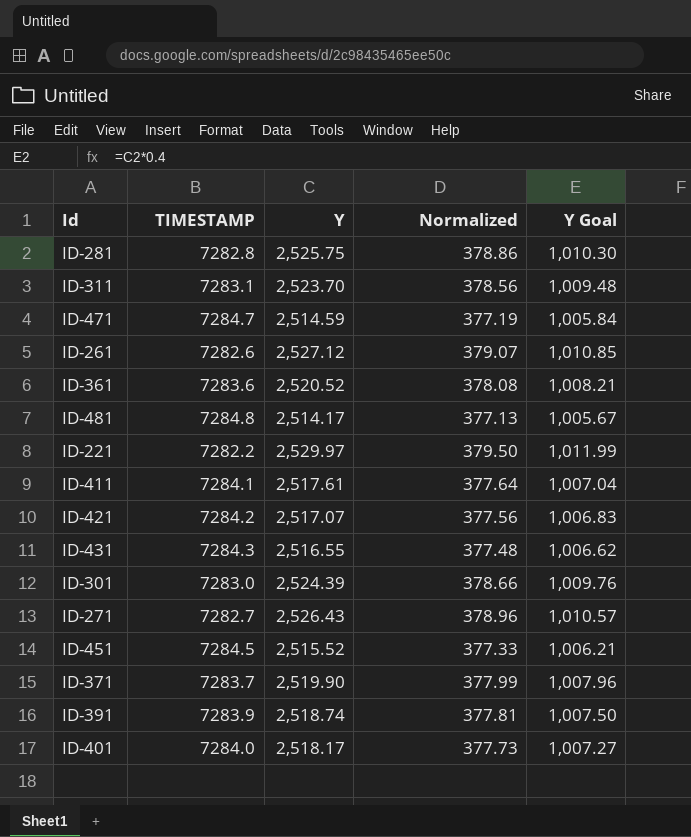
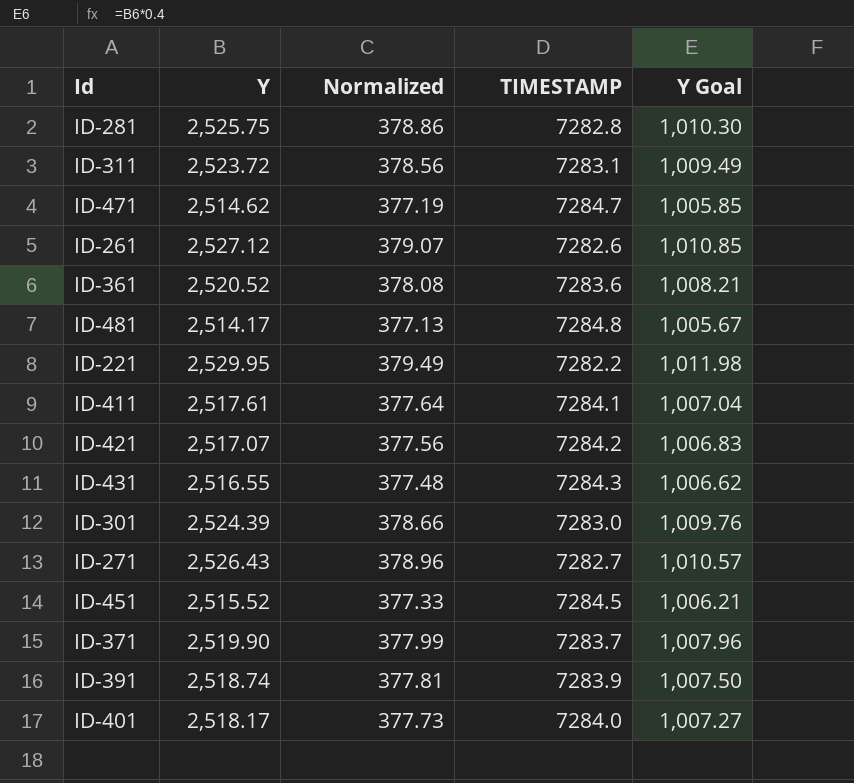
column TIMESTAMP | position: 2 -> 4
ID-311 | Y: 2,523.70 -> 2,523.72
ID-311 | Y Goal: 1,009.48 -> 1,009.49
ID-471 | Y: 2,514.59 -> 2,514.62
ID-471 | Y Goal: 1,005.84 -> 1,005.85
ID-221 | Y: 2,529.97 -> 2,529.95
ID-221 | Normalized: 379.50 -> 379.49
ID-221 | Y Goal: 1,011.99 -> 1,011.98

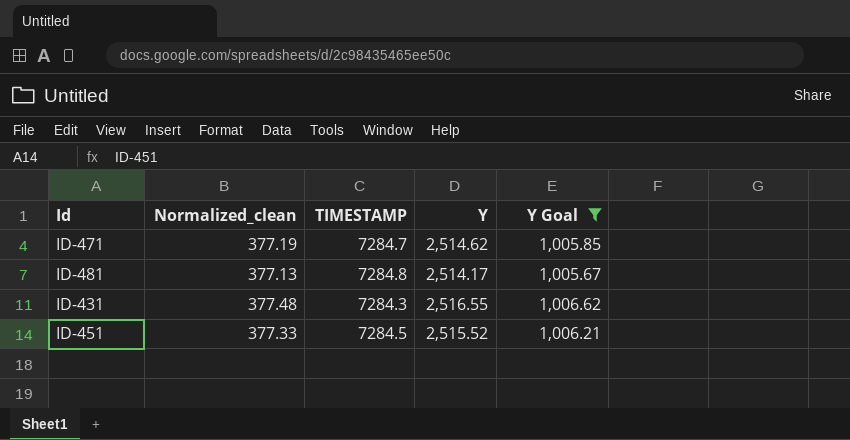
filter: none -> Y Goal <= 1,006.62
column name: Normalized -> Normalized_clean
column Y | position: 2 -> 4

